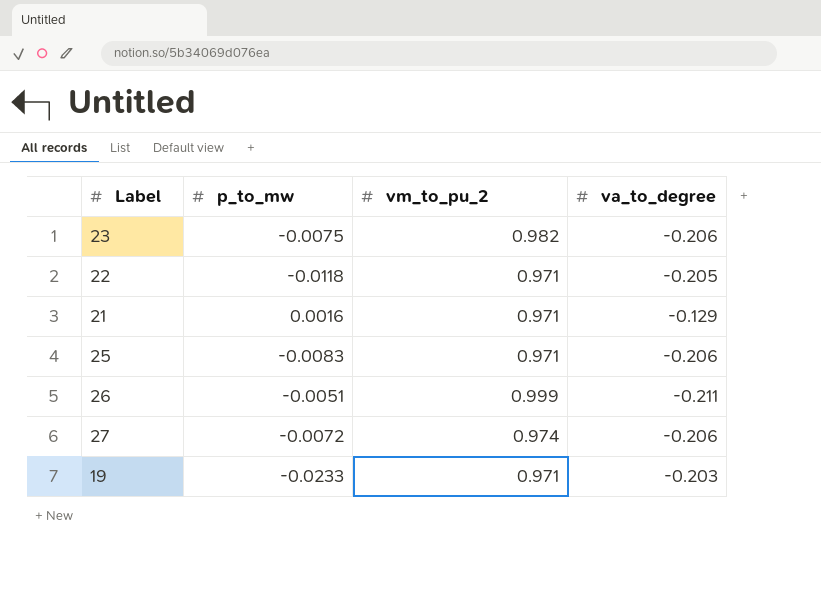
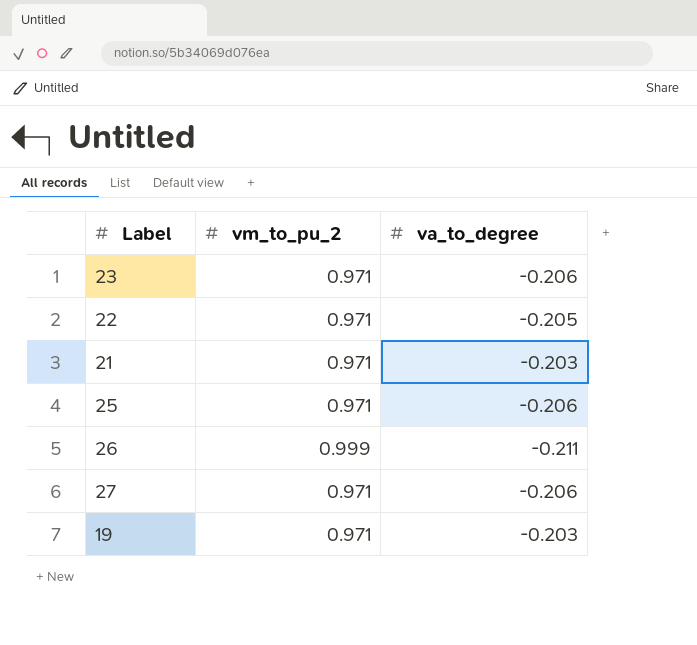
column p_to_mw | position: 2 -> none
23 | vm_to_pu_2: 0.982 -> 0.971
21 | va_to_degree: -0.129 -> -0.203
27 | vm_to_pu_2: 0.974 -> 0.971

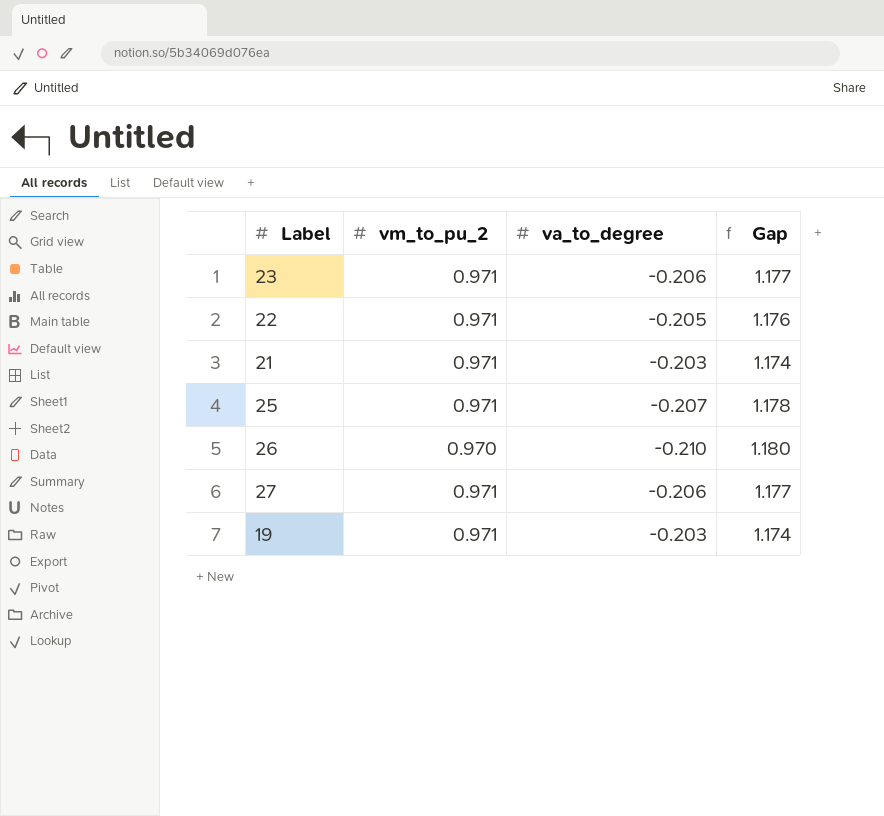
column Gap | formula: none -> [vm_to_pu_2] - [va_to_degree]
25 | va_to_degree: -0.206 -> -0.207
26 | vm_to_pu_2: 0.999 -> 0.970
26 | va_to_degree: -0.211 -> -0.210

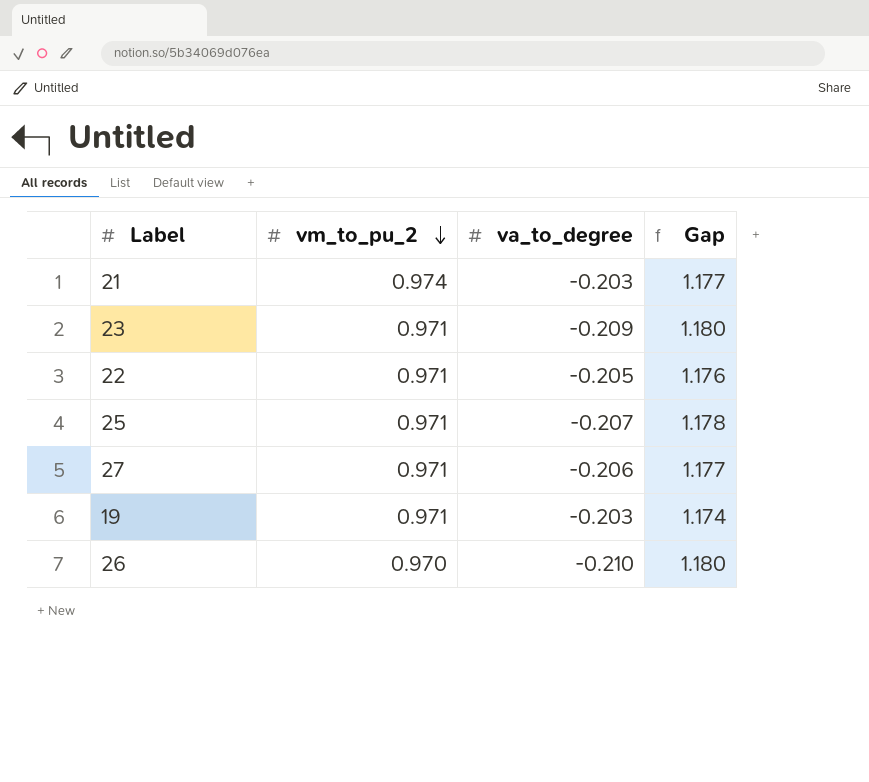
row order: none -> vm_to_pu_2 descending
21 | vm_to_pu_2: 0.971 -> 0.974
21 | Gap: 1.174 -> 1.177
23 | va_to_degree: -0.206 -> -0.209
23 | Gap: 1.177 -> 1.180

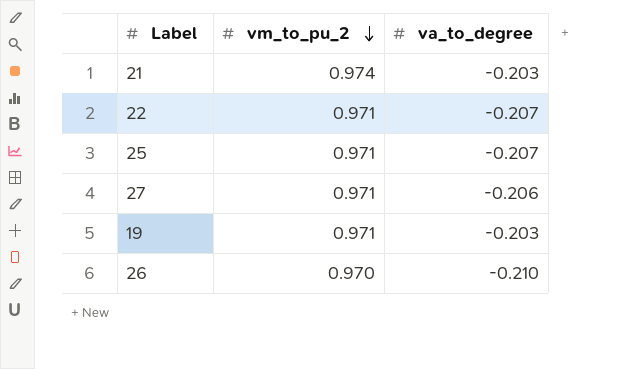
column Gap | formula: [vm_to_pu_2] - [va_to_degree] -> none
row 23: 0.971 | -0.209 | 1.180 -> none
22 | va_to_degree: -0.205 -> -0.207

